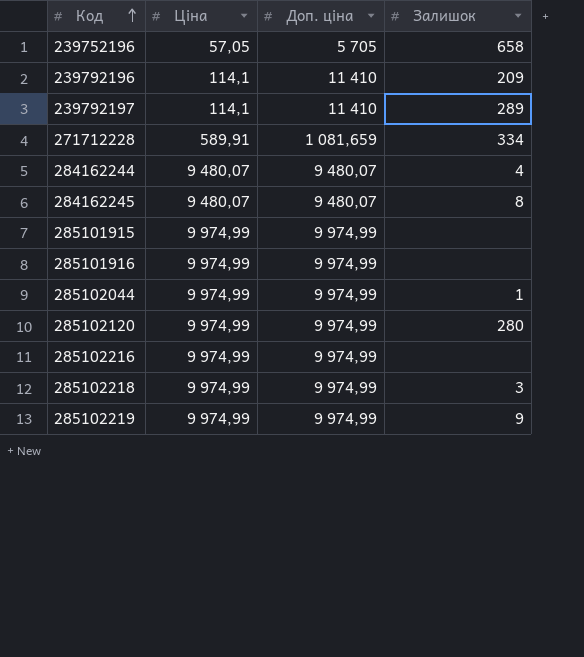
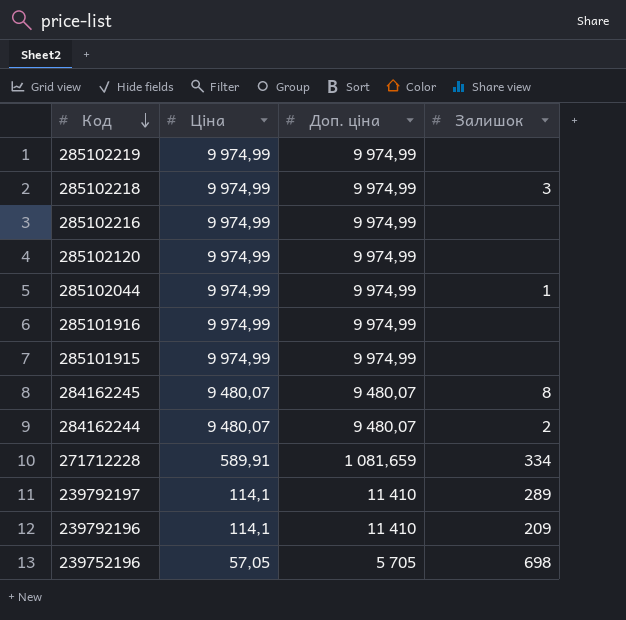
row order: Код ascending -> Код descending
285102219 | Залишок: 9 -> none
285102120 | Залишок: 280 -> none
284162244 | Залишок: 4 -> 2
239752196 | Залишок: 658 -> 698

